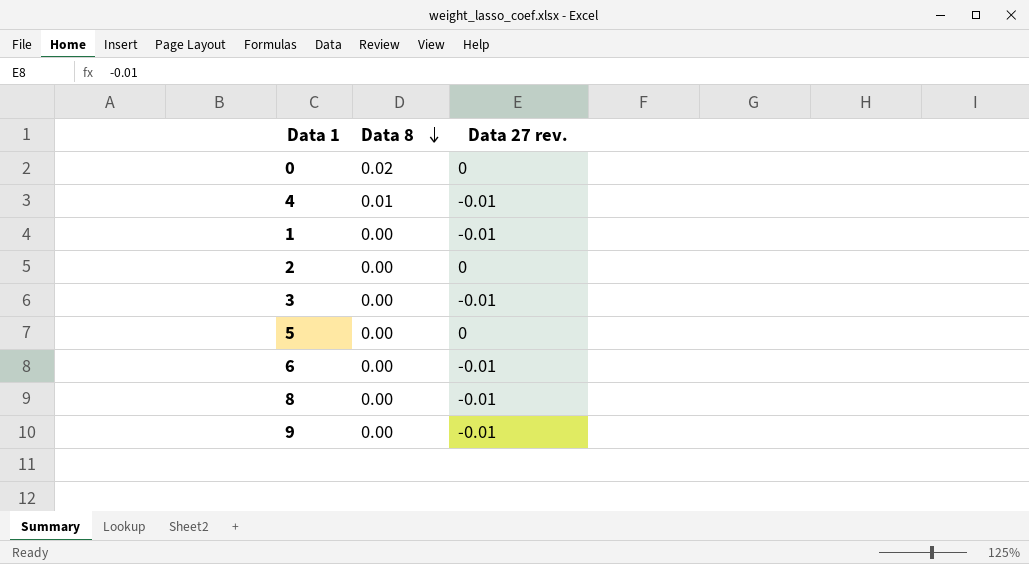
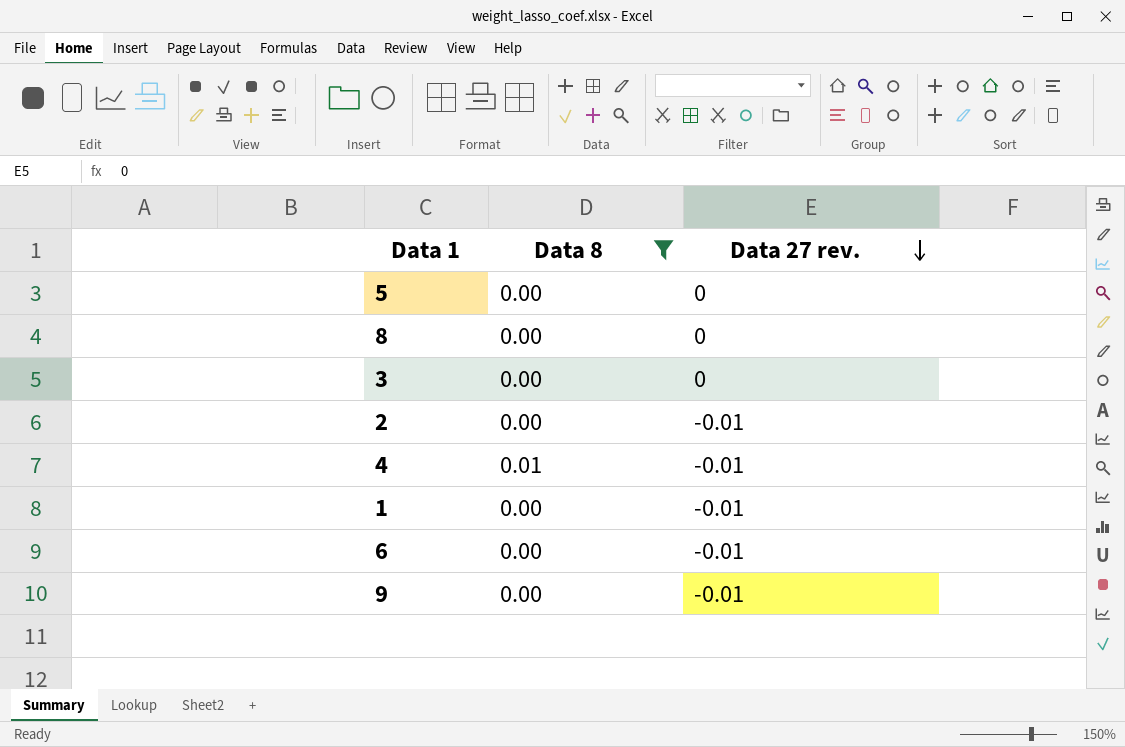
filter: none -> Data 8 != 0.02
row order: Data 8 descending -> Data 27 rev. descending
8 | Data 27 rev.: -0.01 -> 0
3 | Data 27 rev.: -0.01 -> 0
2 | Data 27 rev.: 0 -> -0.01

